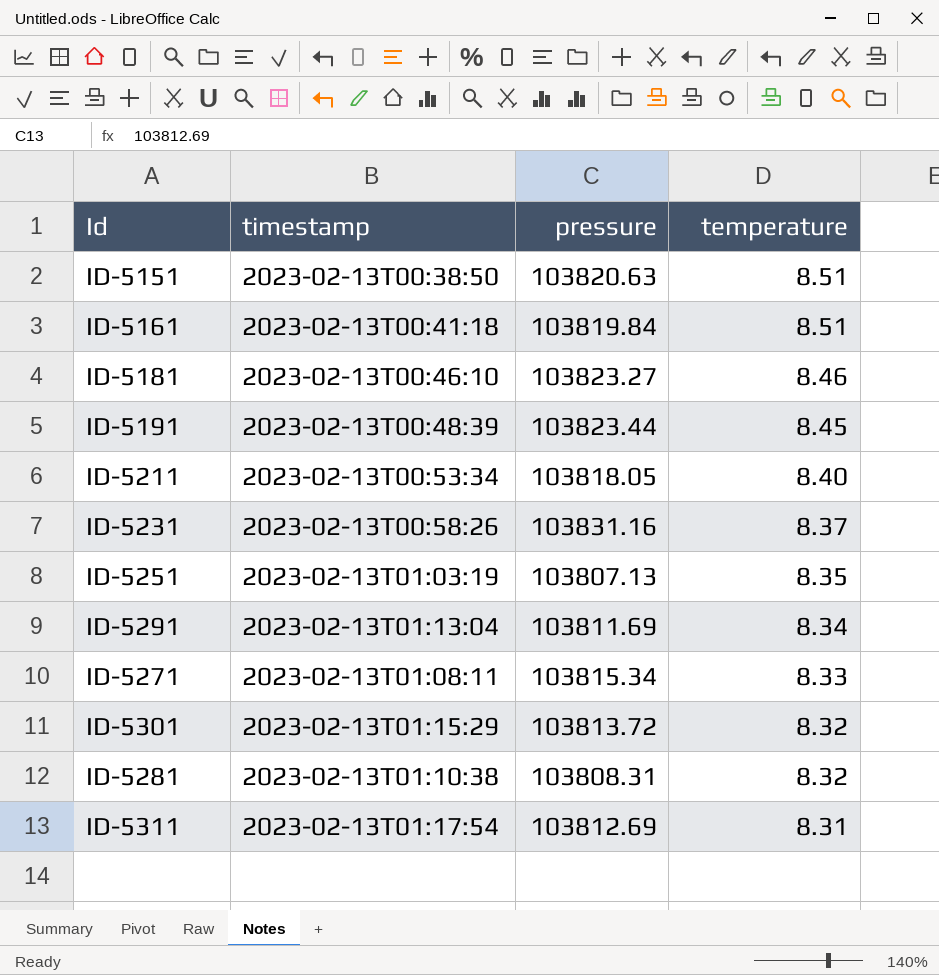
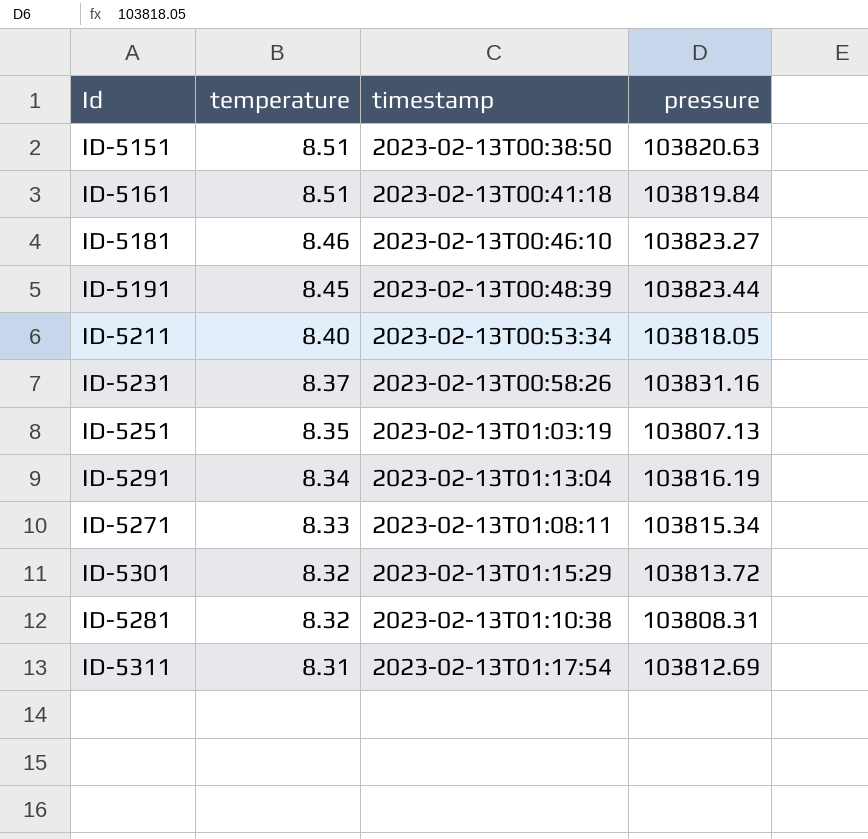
column temperature | position: 4 -> 2
ID-5291 | pressure: 103811.69 -> 103816.19

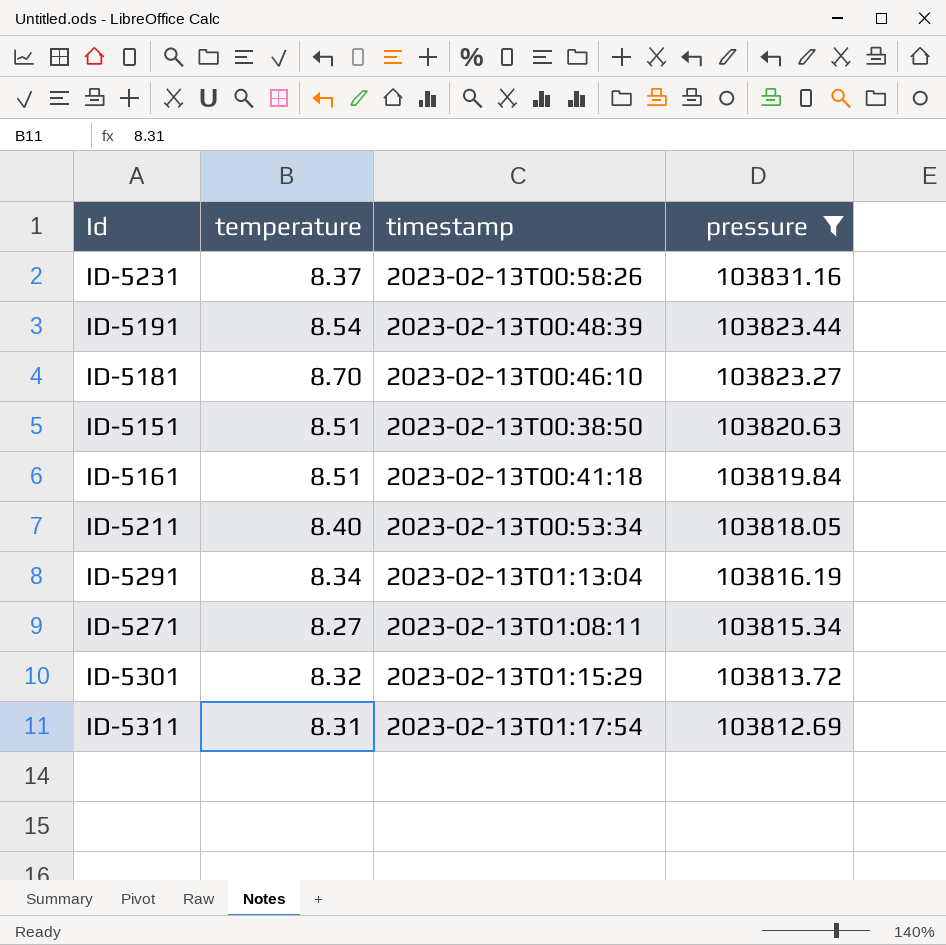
filter: none -> pressure >= 103812.69
row order: temperature descending -> pressure descending
ID-5191 | temperature: 8.45 -> 8.54
ID-5181 | temperature: 8.46 -> 8.70
ID-5271 | temperature: 8.33 -> 8.27

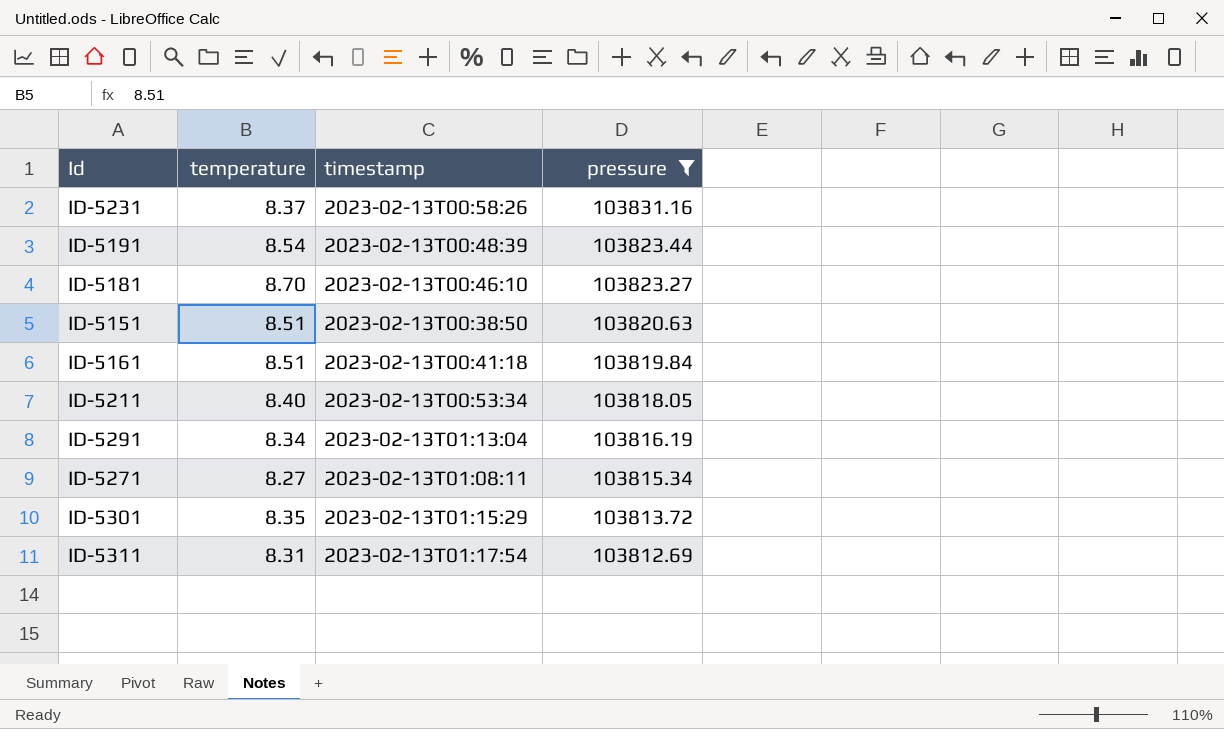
ID-5301 | temperature: 8.32 -> 8.35

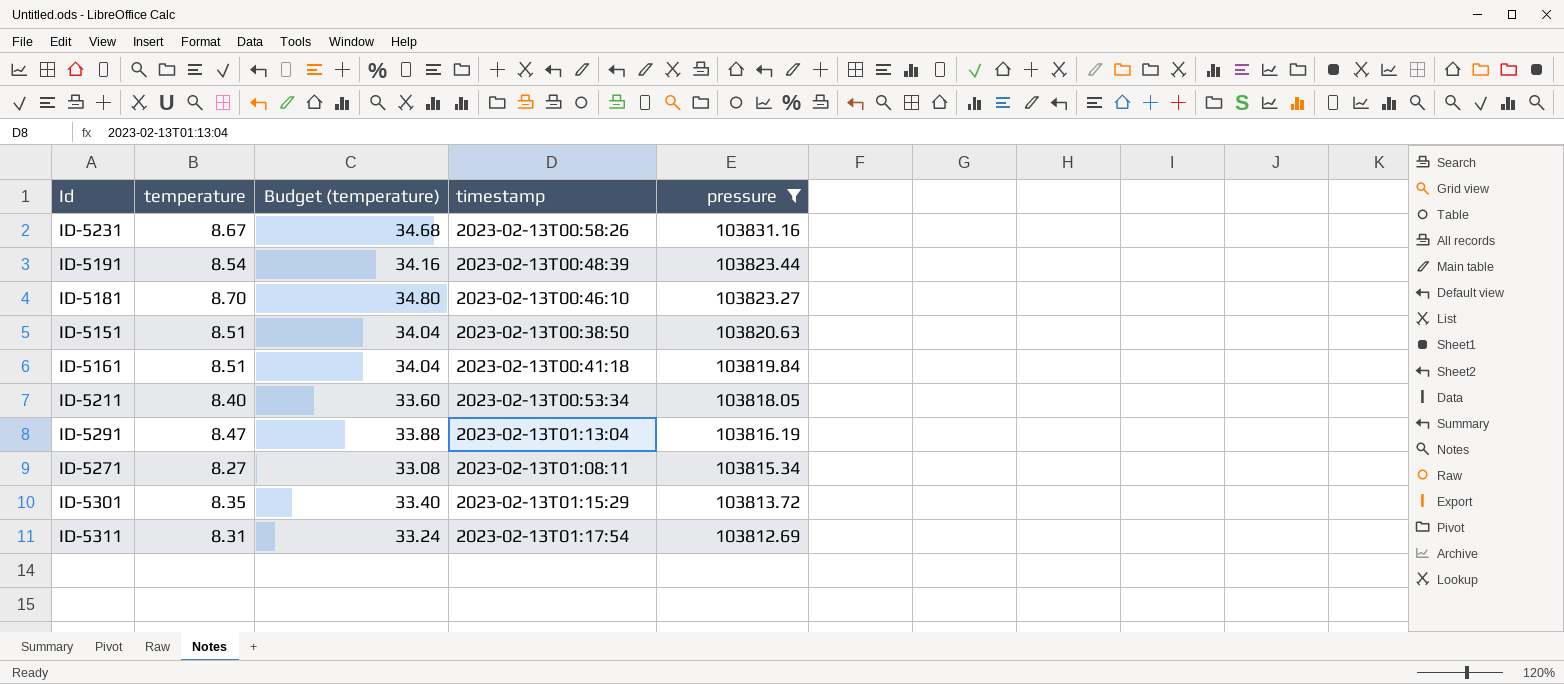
column Budget (temperature) | formula: none -> [temperature] * 4
ID-5231 | temperature: 8.37 -> 8.67
ID-5291 | temperature: 8.34 -> 8.47

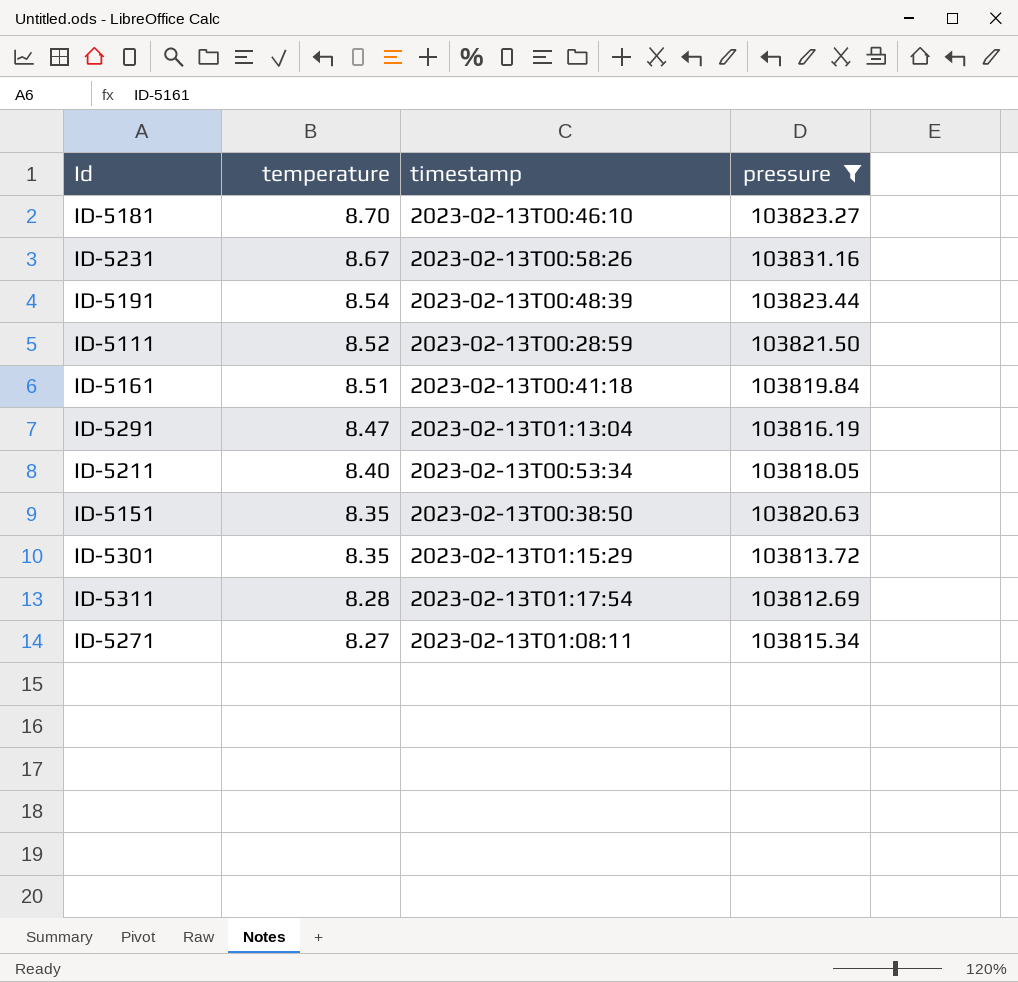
row order: pressure descending -> temperature descending
column Budget (temperature) | formula: [temperature] * 4 -> none
row ID-5111: none -> 8.52 | 2023-02-13T00:28:59 | 103821.50
ID-5151 | temperature: 8.51 -> 8.35
ID-5311 | temperature: 8.31 -> 8.28

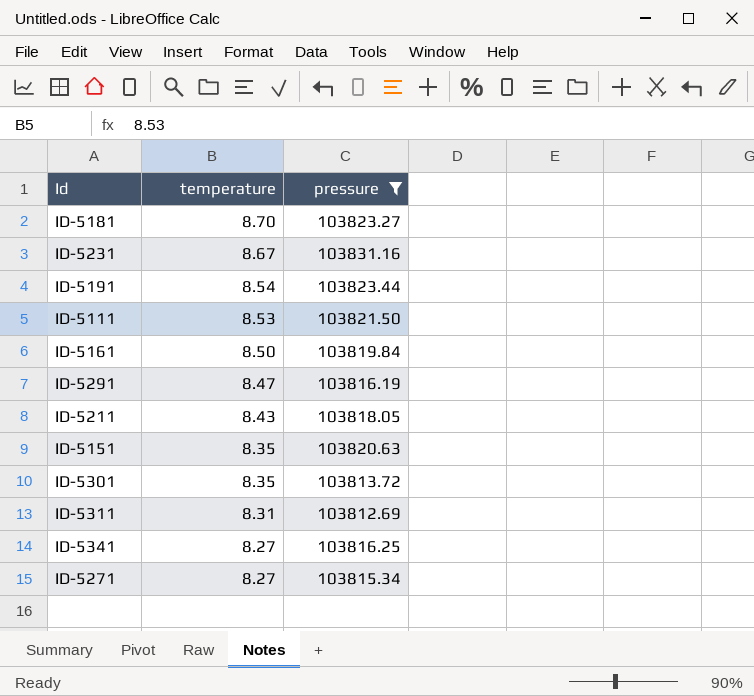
column timestamp | position: 3 -> none
ID-5111 | temperature: 8.52 -> 8.53
ID-5161 | temperature: 8.51 -> 8.50
ID-5211 | temperature: 8.40 -> 8.43
ID-5311 | temperature: 8.28 -> 8.31
row ID-5341: none -> 8.27 | 103816.25

